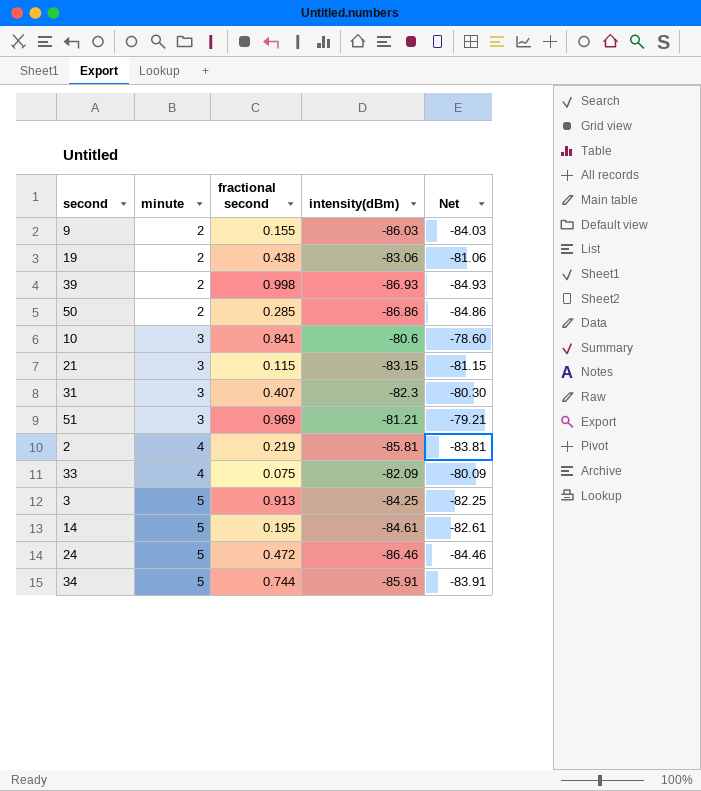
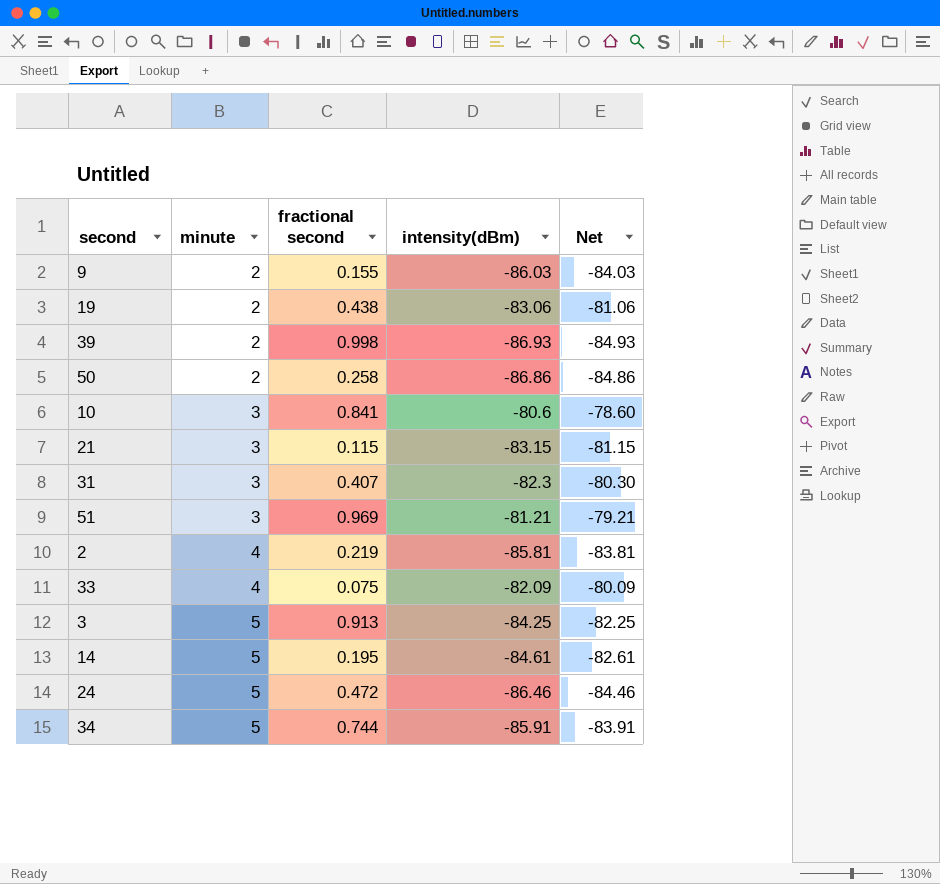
50 | fractional second: 0.285 -> 0.258

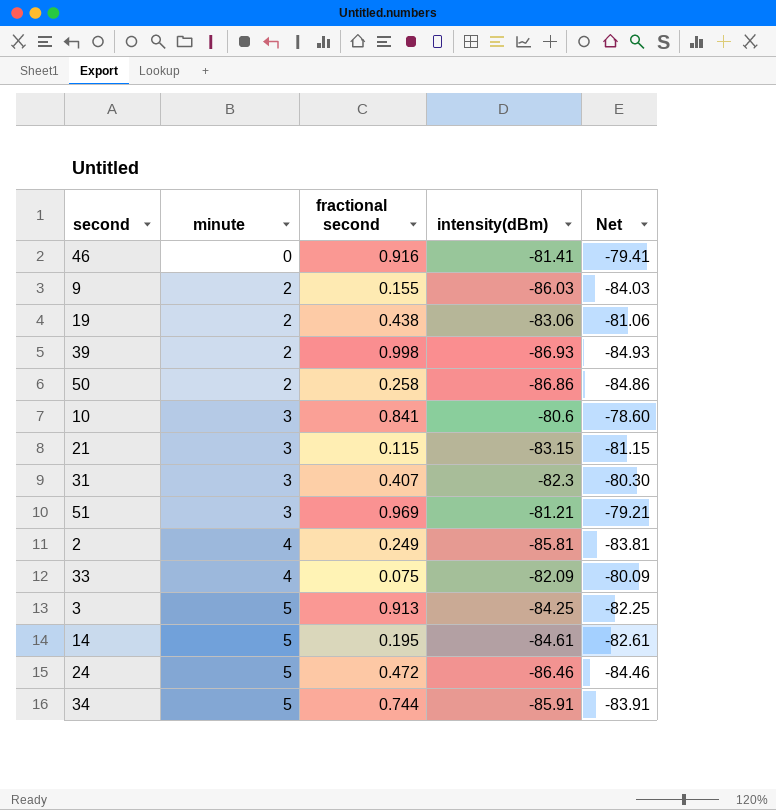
row 46: none -> 0 | 0.916 | -81.41 | -79.41
2 | fractional second: 0.219 -> 0.249

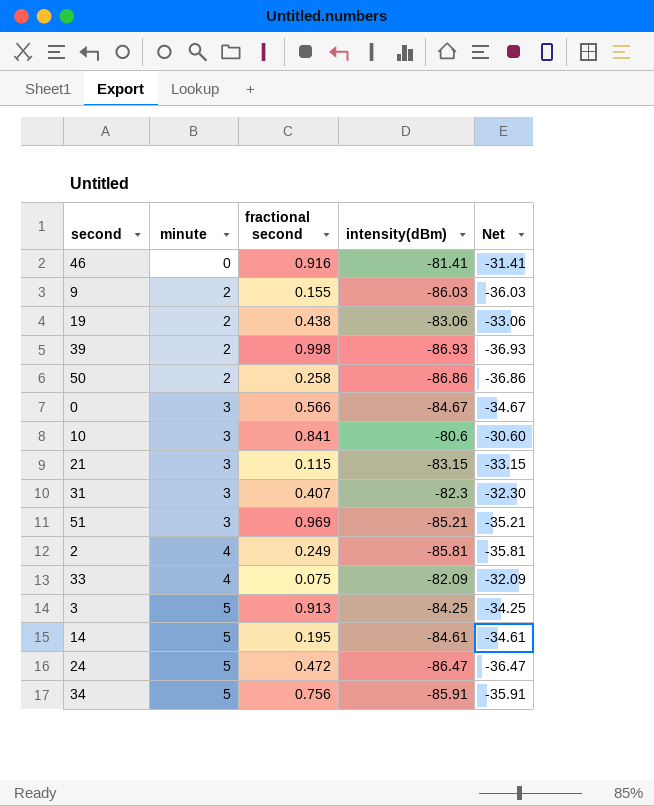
column Net | formula: [intensity(dBm)] + 2 -> [intensity(dBm)] + 50
row 0: none -> 3 | 0.566 | -84.67 | -34.67
51 | intensity(dBm): -81.21 -> -85.21
24 | intensity(dBm): -86.46 -> -86.47
34 | fractional second: 0.744 -> 0.756

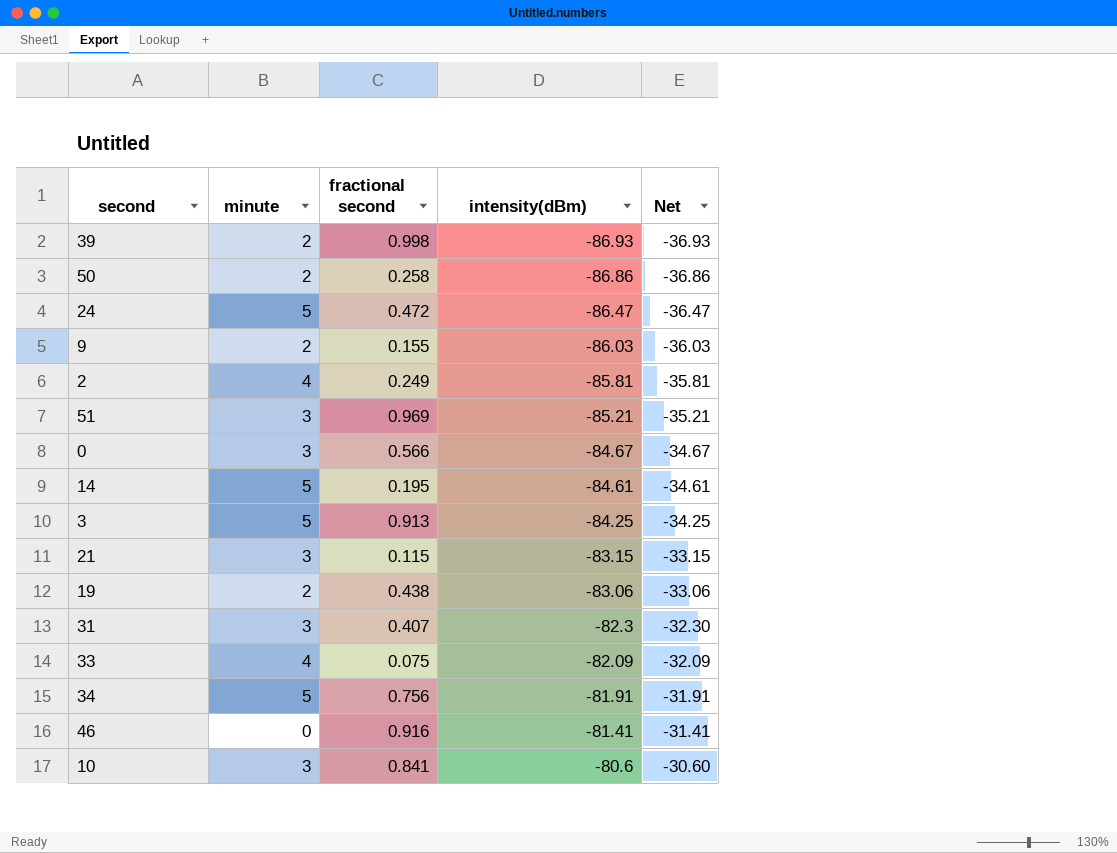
row order: minute ascending -> intensity(dBm) ascending
34 | intensity(dBm): -85.91 -> -81.91
34 | Net: -35.91 -> -31.91

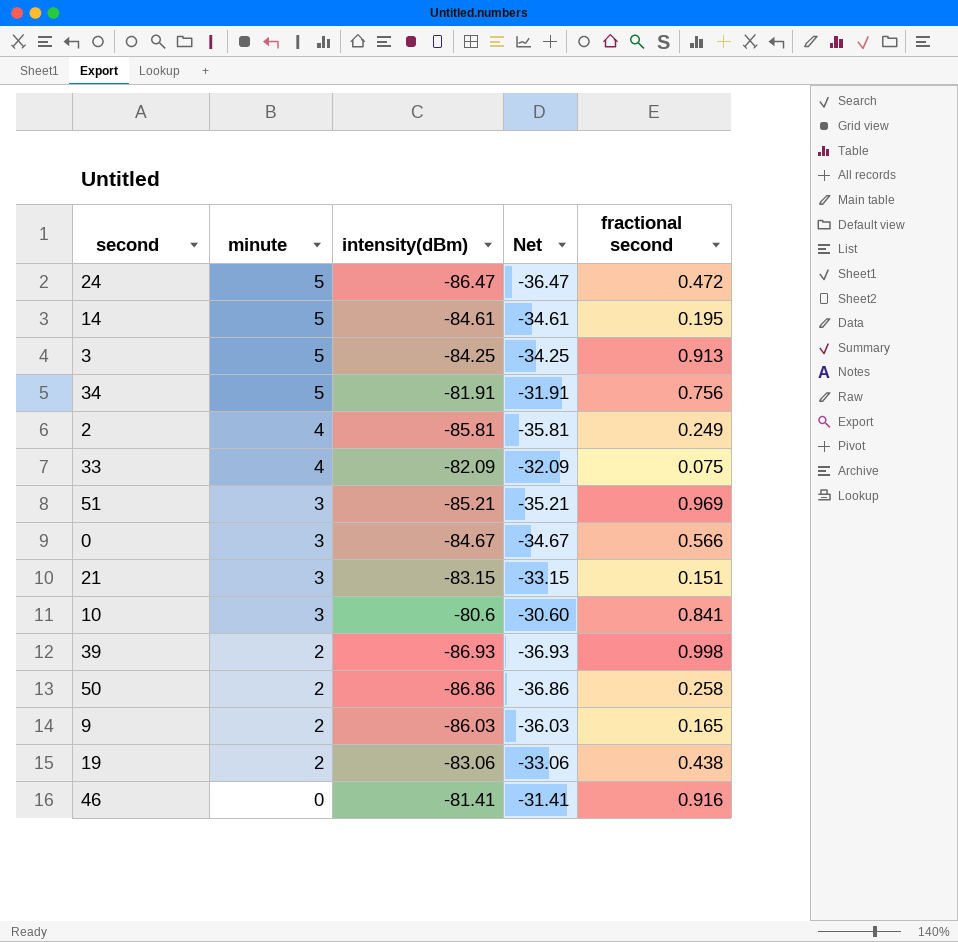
row order: intensity(dBm) ascending -> minute descending
column fractional second | position: 3 -> 5
row 31: 3 | 0.407 | -82.3 | -32.30 -> none
21 | fractional second: 0.115 -> 0.151
9 | fractional second: 0.155 -> 0.165

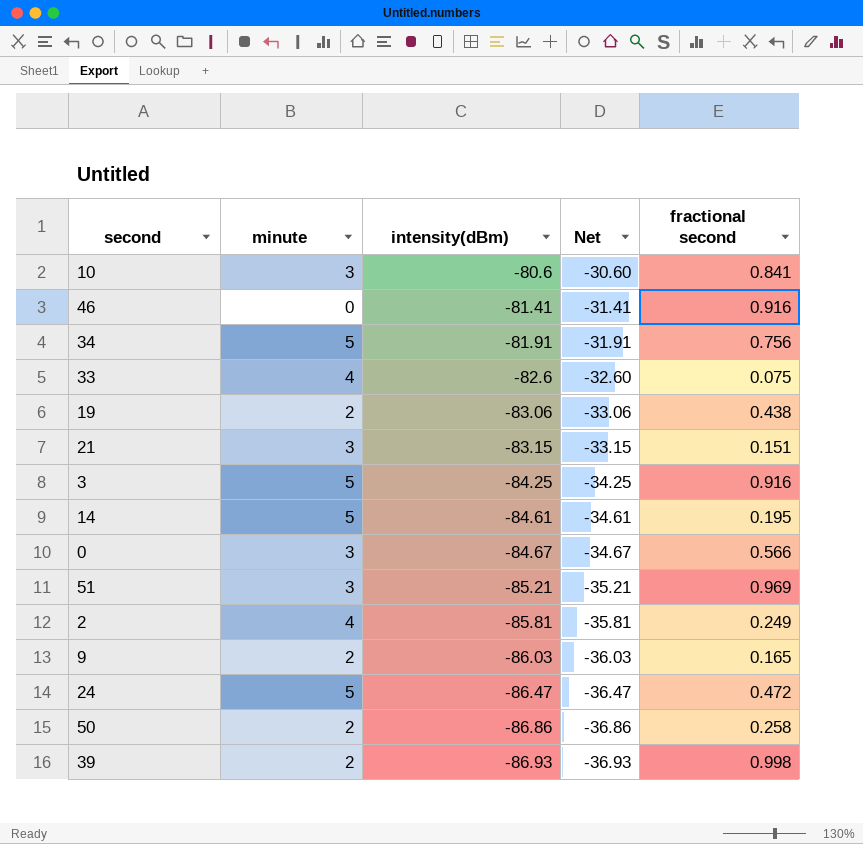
row order: minute descending -> intensity(dBm) descending
33 | intensity(dBm): -82.09 -> -82.6
33 | Net: -32.09 -> -32.60
3 | fractional second: 0.913 -> 0.916

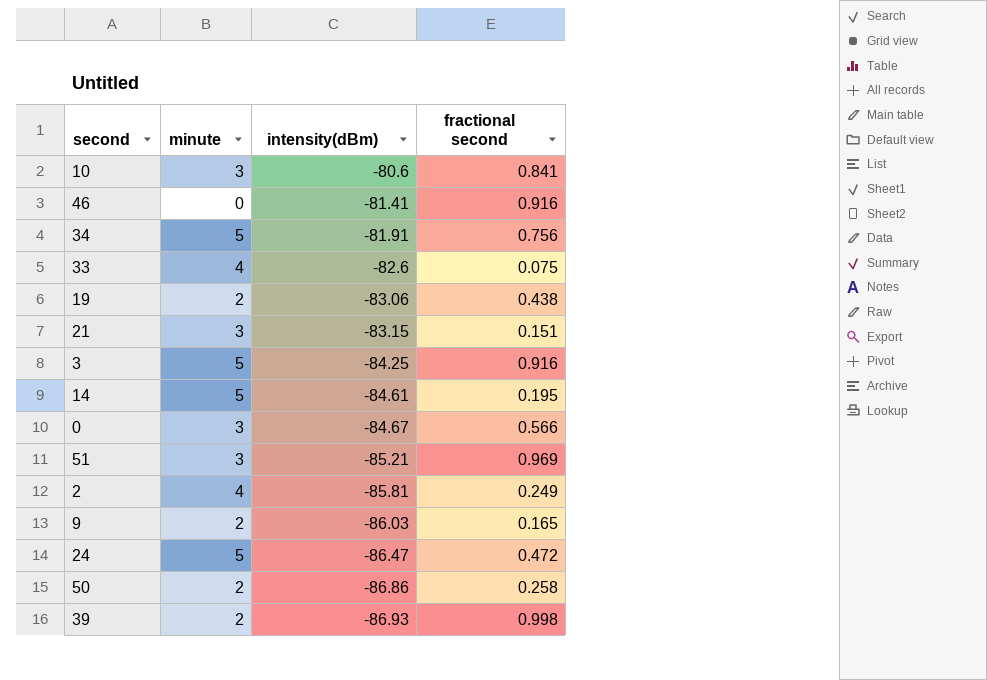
column Net | formula: [intensity(dBm)] + 50 -> none

